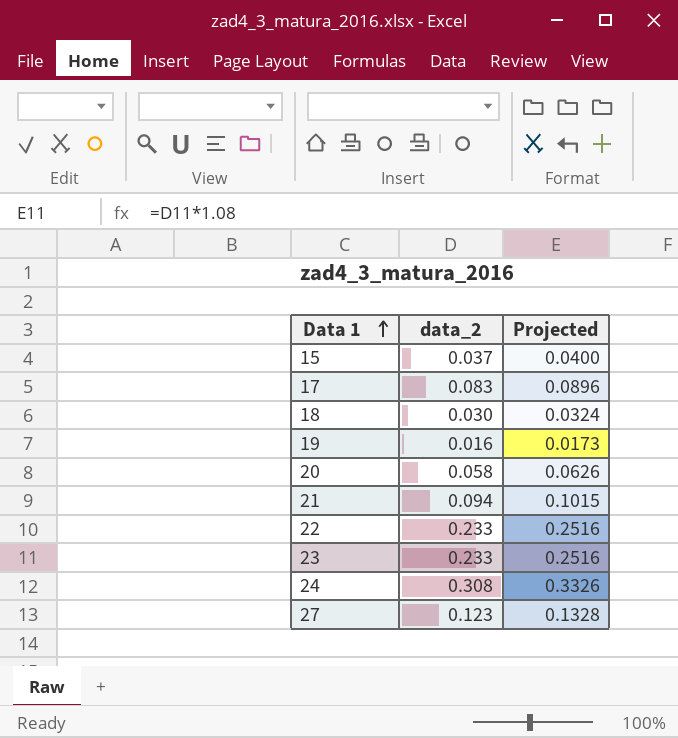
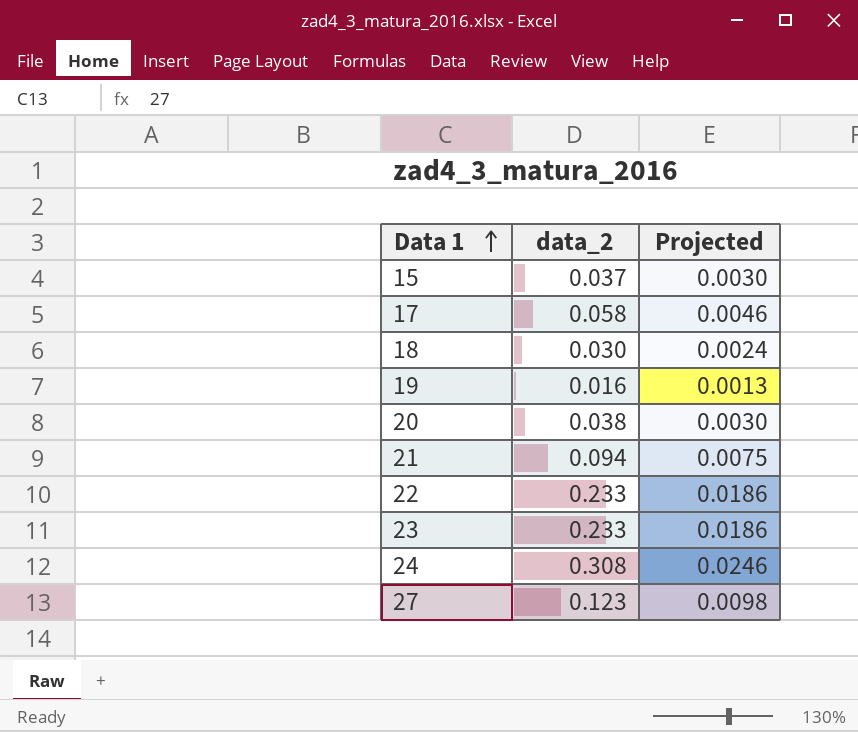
column Projected | formula: [data_2] * 1.08 -> [data_2] * 0.08
17 | data_2: 0.083 -> 0.058
20 | data_2: 0.058 -> 0.038

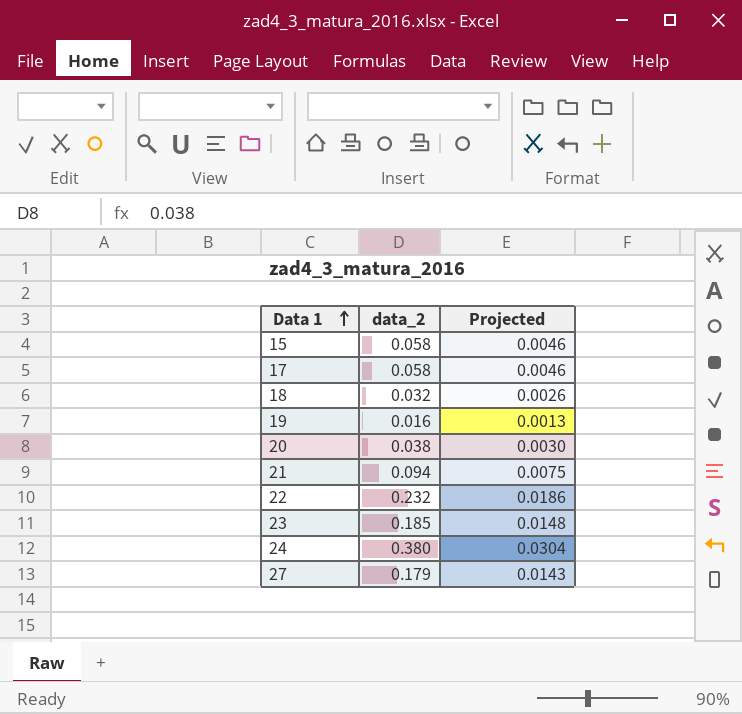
15 | data_2: 0.037 -> 0.058
15 | Projected: 0.0030 -> 0.0046
18 | data_2: 0.030 -> 0.032
18 | Projected: 0.0024 -> 0.0026
22 | data_2: 0.233 -> 0.232
23 | data_2: 0.233 -> 0.185
23 | Projected: 0.0186 -> 0.0148
24 | data_2: 0.308 -> 0.380
24 | Projected: 0.0246 -> 0.0304
27 | data_2: 0.123 -> 0.179
27 | Projected: 0.0098 -> 0.0143

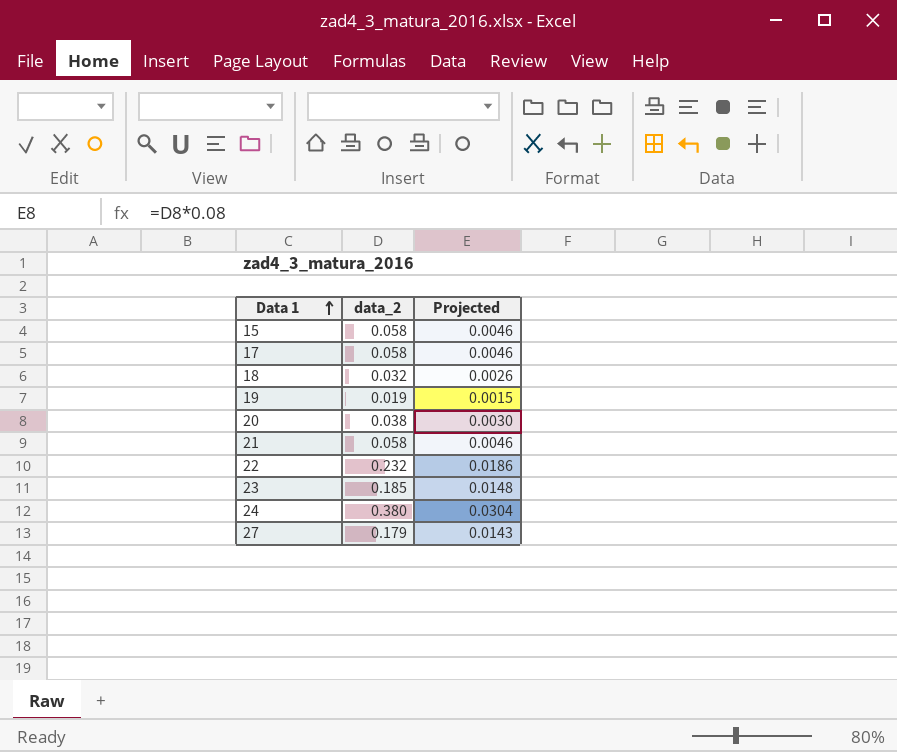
19 | data_2: 0.016 -> 0.019
19 | Projected: 0.0013 -> 0.0015
21 | data_2: 0.094 -> 0.058
21 | Projected: 0.0075 -> 0.0046

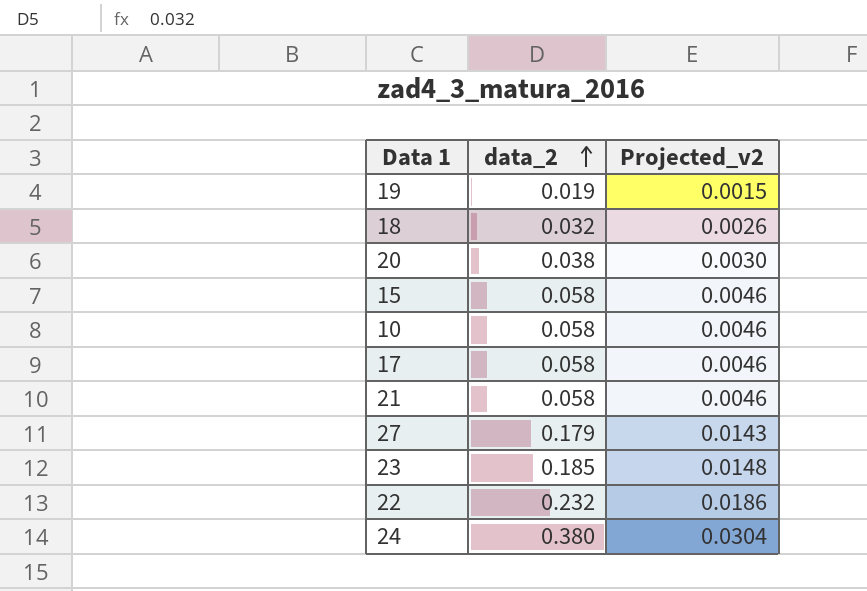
row order: Data 1 ascending -> data_2 ascending
column name: Projected -> Projected_v2
row 10: none -> 0.058 | 0.0046

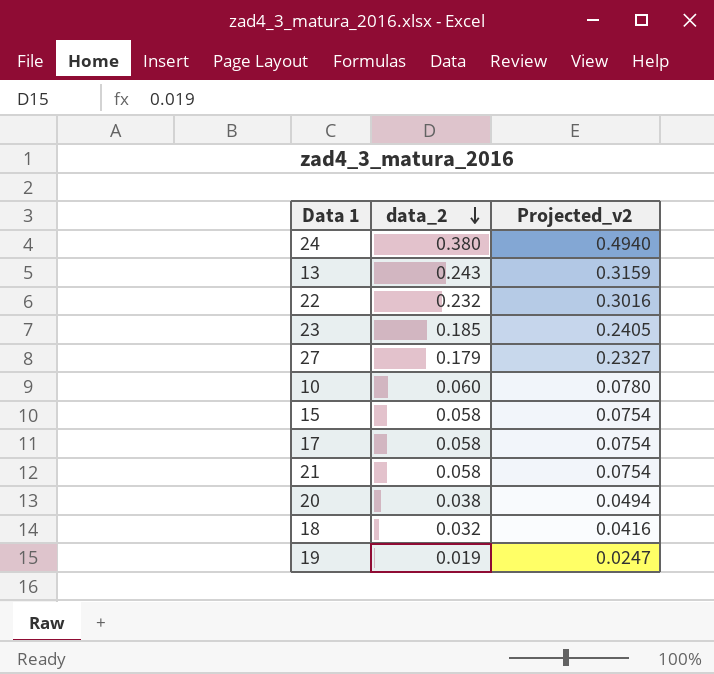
row order: data_2 ascending -> data_2 descending
column Projected_v2 | formula: [data_2] * 0.08 -> [data_2] * 1.3
row 13: none -> 0.243 | 0.3159
10 | data_2: 0.058 -> 0.060

